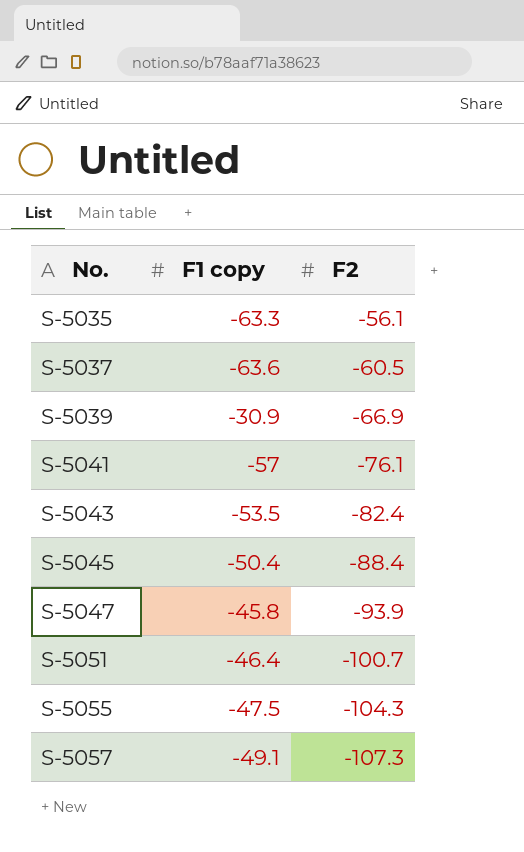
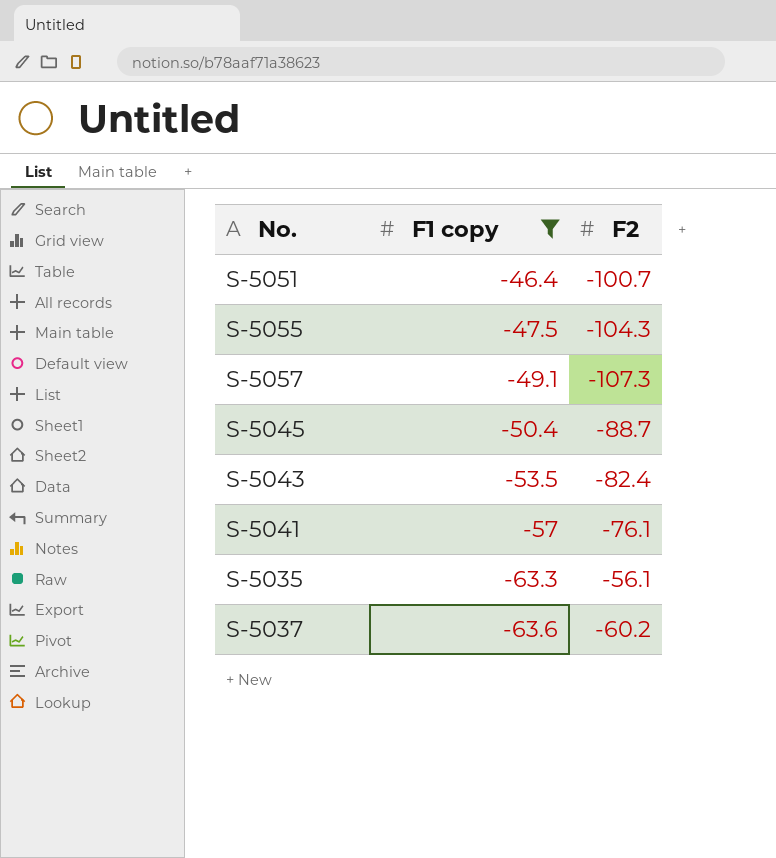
filter: none -> F1 copy <= -46.4
row order: No. ascending -> F1 copy descending
S-5045 | F2: -88.4 -> -88.7
S-5037 | F2: -60.5 -> -60.2

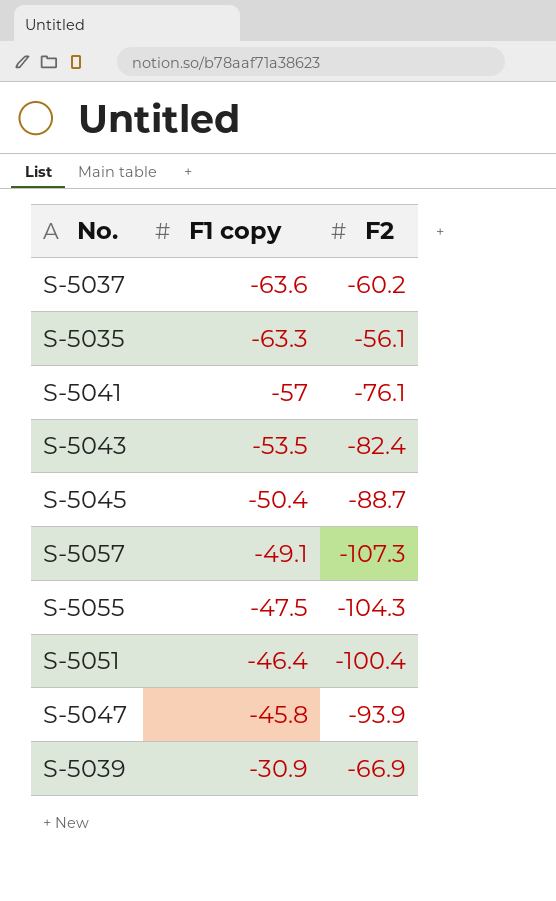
filter: F1 copy <= -46.4 -> none
row order: F1 copy descending -> F1 copy ascending
S-5051 | F2: -100.7 -> -100.4

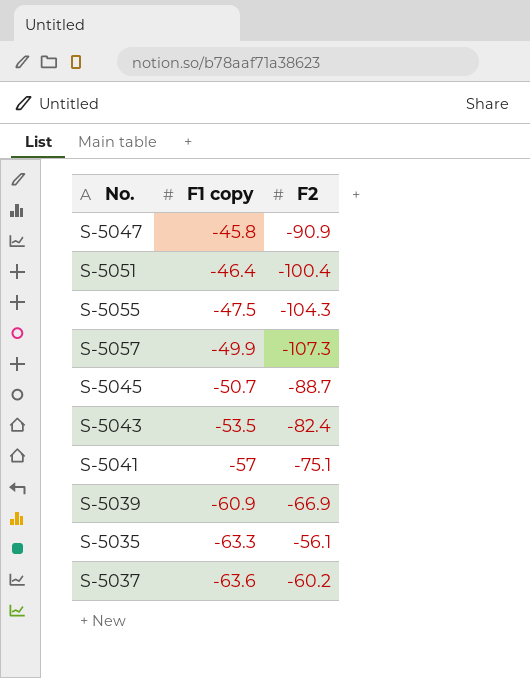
row order: F1 copy ascending -> F1 copy descending
S-5047 | F2: -93.9 -> -90.9
S-5057 | F1 copy: -49.1 -> -49.9
S-5045 | F1 copy: -50.4 -> -50.7
S-5041 | F2: -76.1 -> -75.1
S-5039 | F1 copy: -30.9 -> -60.9

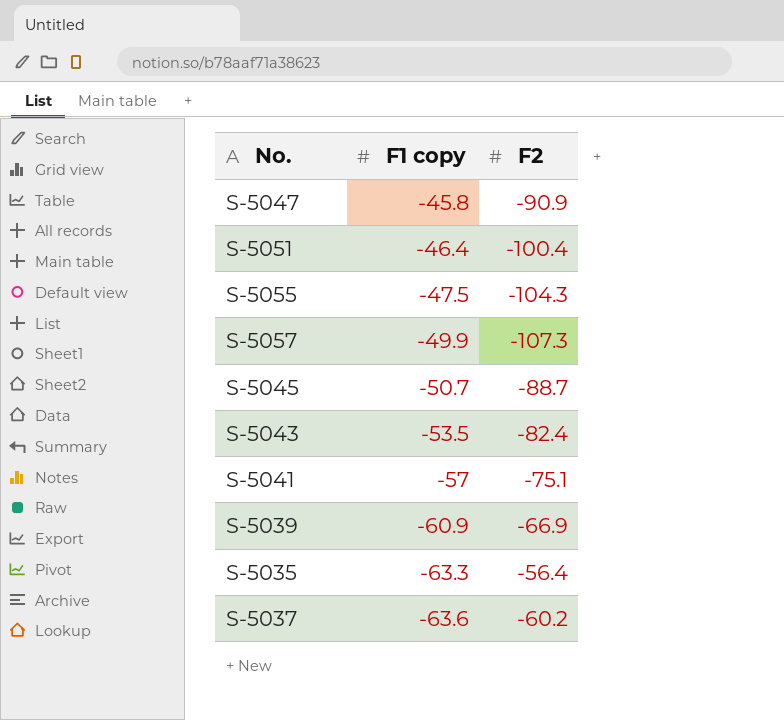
S-5035 | F2: -56.1 -> -56.4

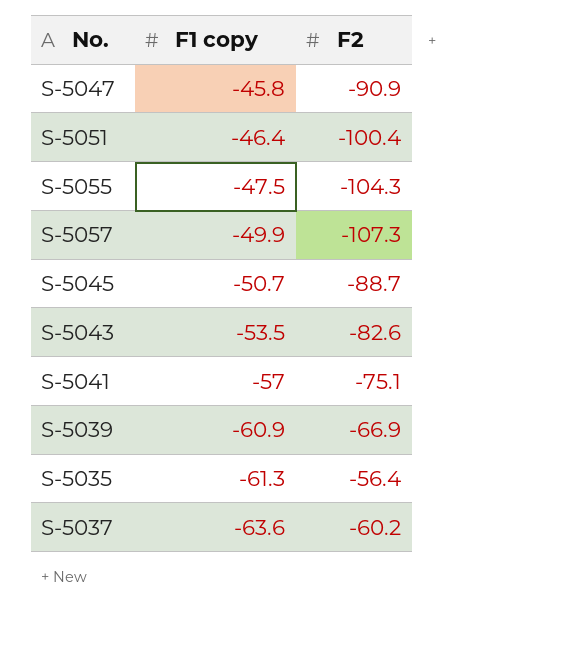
S-5043 | F2: -82.4 -> -82.6
S-5035 | F1 copy: -63.3 -> -61.3

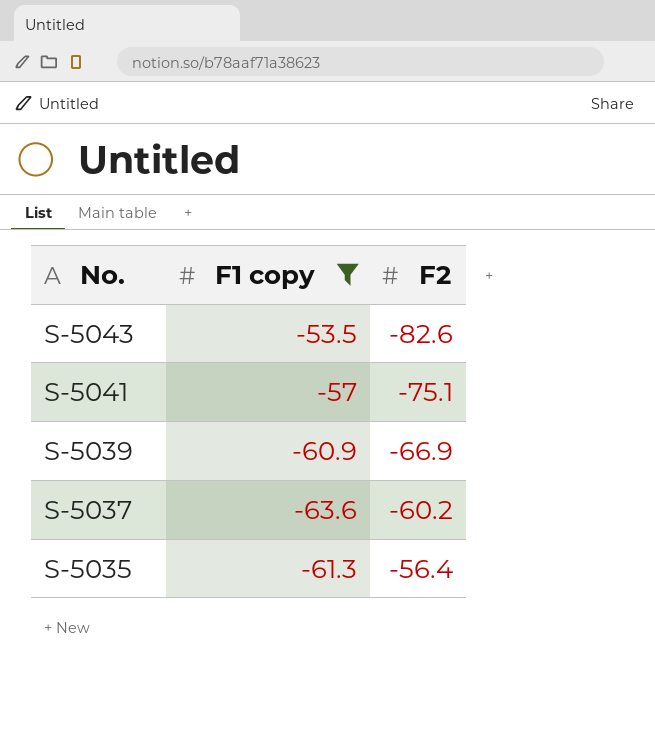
filter: none -> F1 copy <= -53.5
row order: F1 copy descending -> No. descending

